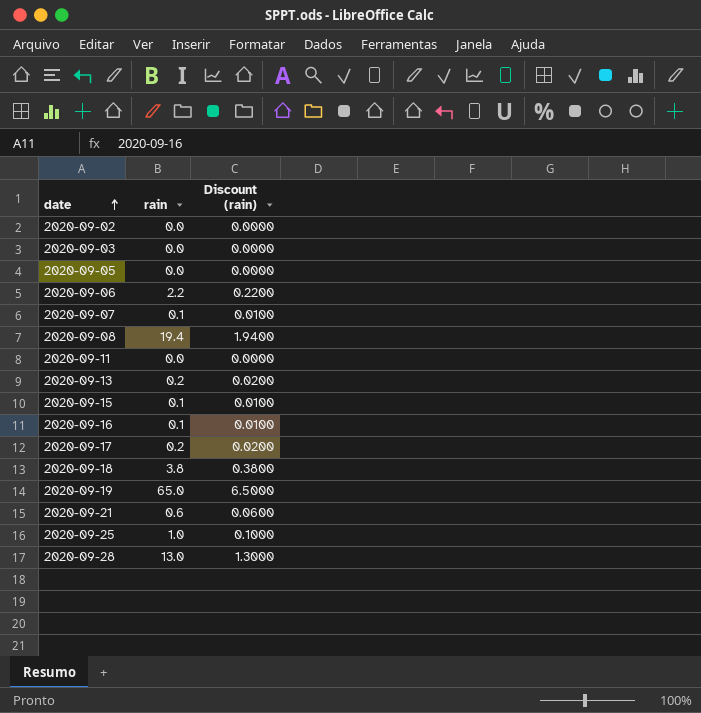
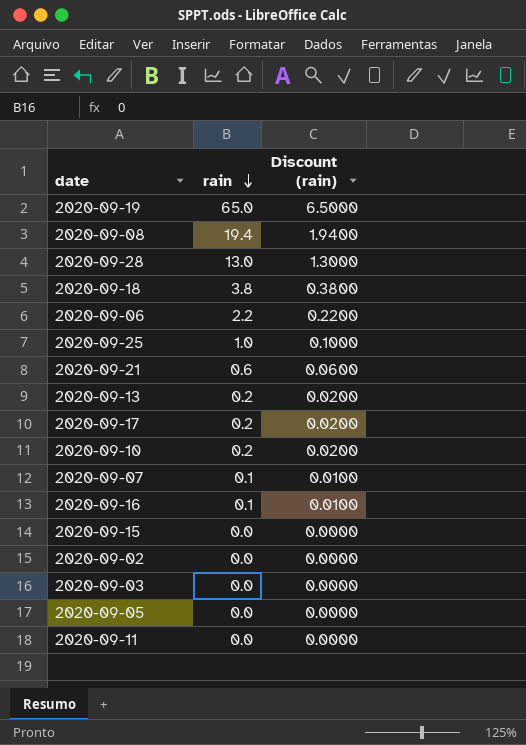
row order: date ascending -> rain descending
row 2020-09-10: none -> 0.2 | 0.0200
2020-09-15 | rain: 0.1 -> 0.0
2020-09-15 | Discount (rain): 0.0100 -> 0.0000

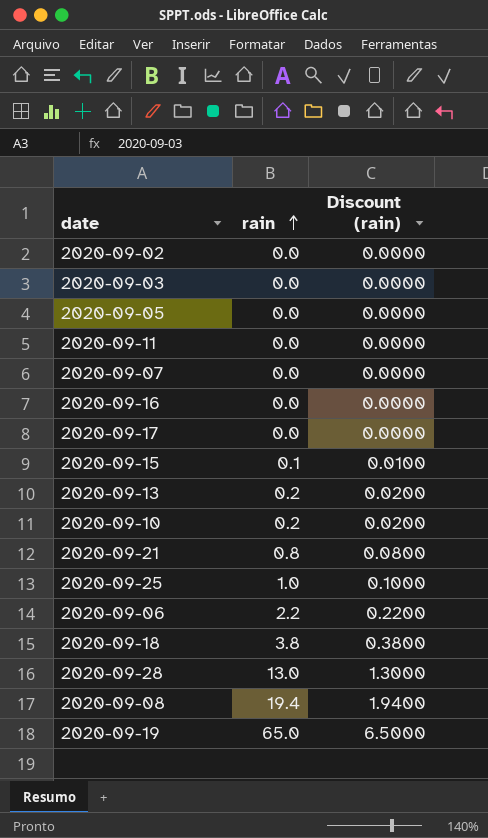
row order: rain descending -> rain ascending
2020-09-07 | rain: 0.1 -> 0.0
2020-09-07 | Discount (rain): 0.0100 -> 0.0000
2020-09-16 | rain: 0.1 -> 0.0
2020-09-16 | Discount (rain): 0.0100 -> 0.0000
2020-09-17 | rain: 0.2 -> 0.0
2020-09-17 | Discount (rain): 0.0200 -> 0.0000
2020-09-15 | rain: 0.0 -> 0.1
2020-09-15 | Discount (rain): 0.0000 -> 0.0100
2020-09-21 | rain: 0.6 -> 0.8
2020-09-21 | Discount (rain): 0.0600 -> 0.0800

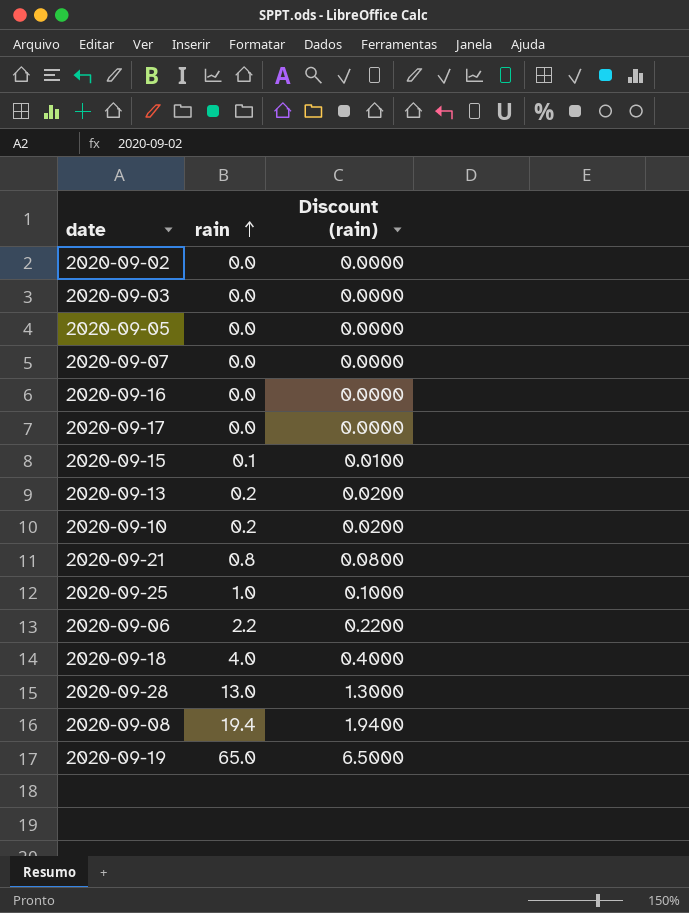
row 2020-09-11: 0.0 | 0.0000 -> none
2020-09-18 | rain: 3.8 -> 4.0
2020-09-18 | Discount (rain): 0.3800 -> 0.4000

